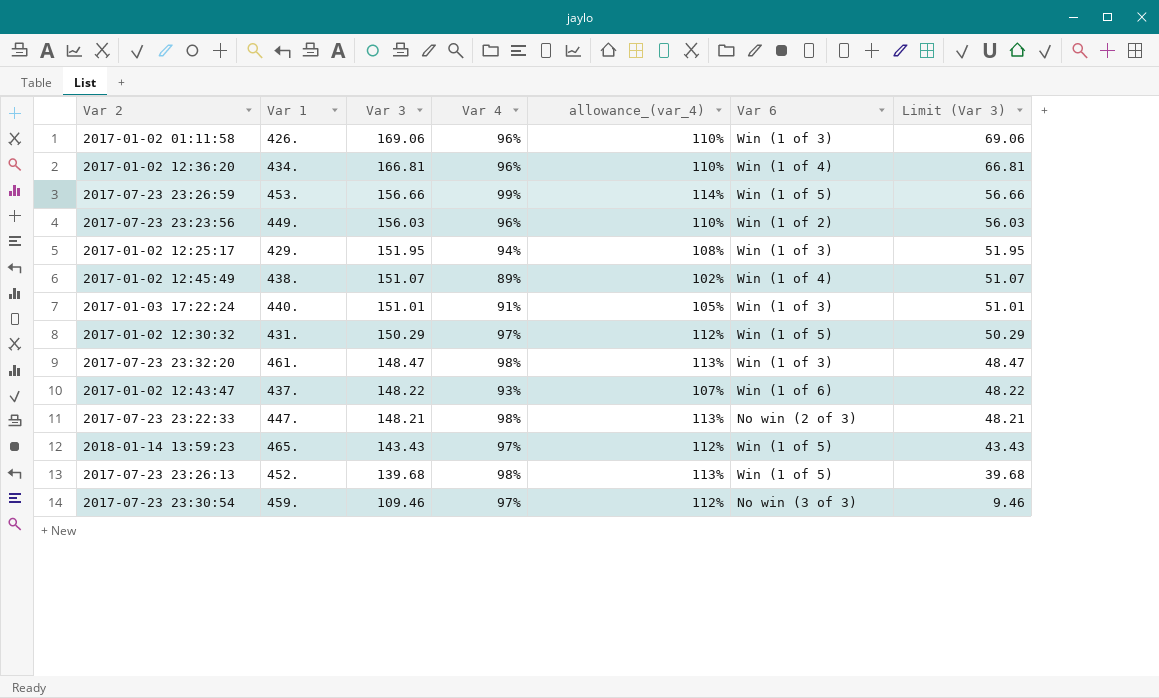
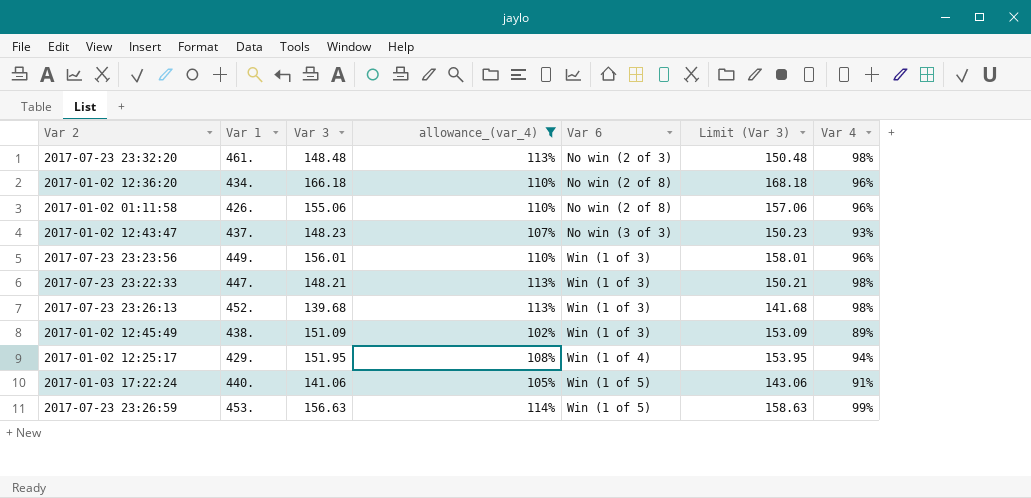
filter: none -> allowance_(var_4) != 112%
row order: Var 3 descending -> Var 6 ascending
column Limit (Var 3) | formula: [Var 3] - 100 -> [Var 3] + 2
column Var 4 | position: 4 -> 7
2017-07-23 23:32:20 | Var 3: 148.47 -> 148.48
2017-07-23 23:32:20 | Var 6: Win (1 of 3) -> No win (2 of 3)
2017-01-02 12:36:20 | Var 3: 166.81 -> 166.18
2017-01-02 12:36:20 | Var 6: Win (1 of 4) -> No win (2 of 8)
2017-01-02 01:11:58 | Var 3: 169.06 -> 155.06
2017-01-02 01:11:58 | Var 6: Win (1 of 3) -> No win (2 of 8)
2017-01-02 12:43:47 | Var 3: 148.22 -> 148.23
2017-01-02 12:43:47 | Var 6: Win (1 of 6) -> No win (3 of 3)
2017-07-23 23:23:56 | Var 3: 156.03 -> 156.01
2017-07-23 23:23:56 | Var 6: Win (1 of 2) -> Win (1 of 3)
2017-07-23 23:22:33 | Var 6: No win (2 of 3) -> Win (1 of 3)
2017-07-23 23:26:13 | Var 6: Win (1 of 5) -> Win (1 of 3)
2017-01-02 12:45:49 | Var 3: 151.07 -> 151.09
2017-01-02 12:45:49 | Var 6: Win (1 of 4) -> Win (1 of 3)
2017-01-02 12:25:17 | Var 6: Win (1 of 3) -> Win (1 of 4)
2017-01-03 17:22:24 | Var 3: 151.01 -> 141.06
2017-01-03 17:22:24 | Var 6: Win (1 of 3) -> Win (1 of 5)
2017-07-23 23:26:59 | Var 3: 156.66 -> 156.63

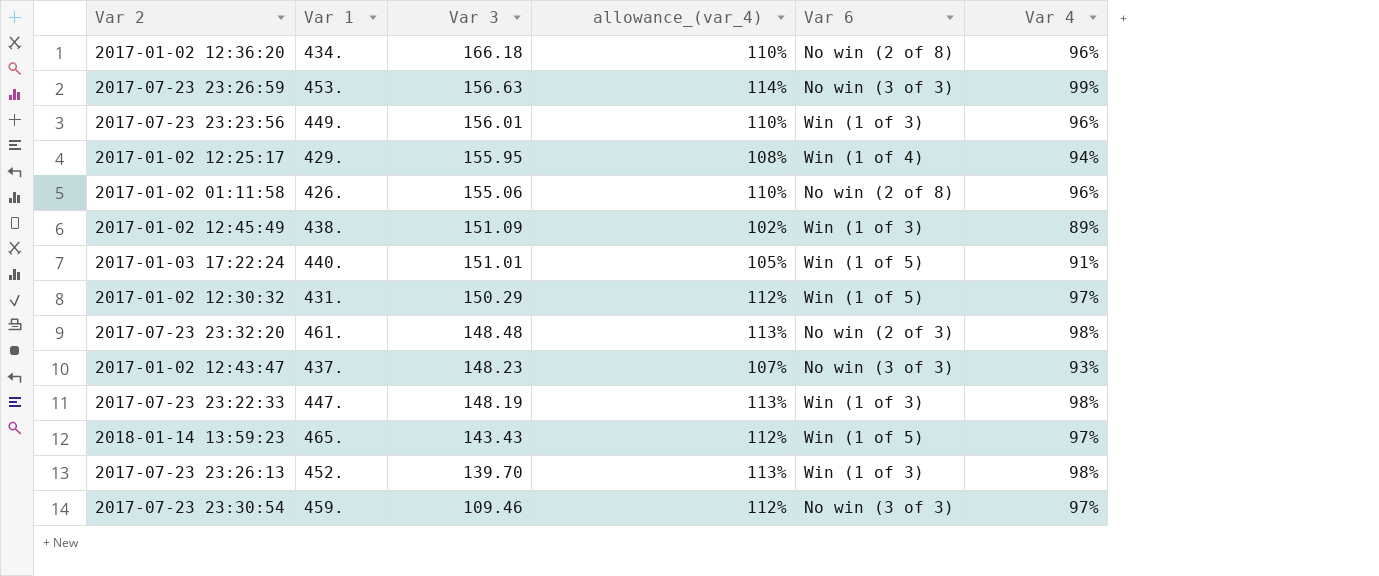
filter: allowance_(var_4) != 112% -> none
row order: Var 6 ascending -> Var 3 descending
column Limit (Var 3) | formula: [Var 3] + 2 -> none
2017-07-23 23:26:59 | Var 6: Win (1 of 5) -> No win (3 of 3)
2017-01-02 12:25:17 | Var 3: 151.95 -> 155.95
2017-01-03 17:22:24 | Var 3: 141.06 -> 151.01
2017-07-23 23:22:33 | Var 3: 148.21 -> 148.19
2017-07-23 23:26:13 | Var 3: 139.68 -> 139.70

